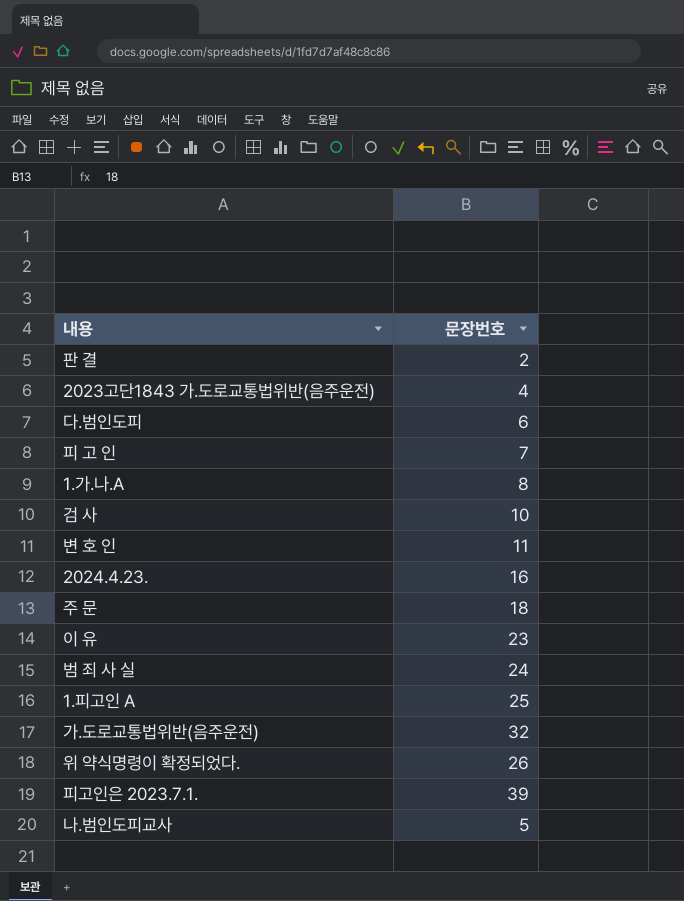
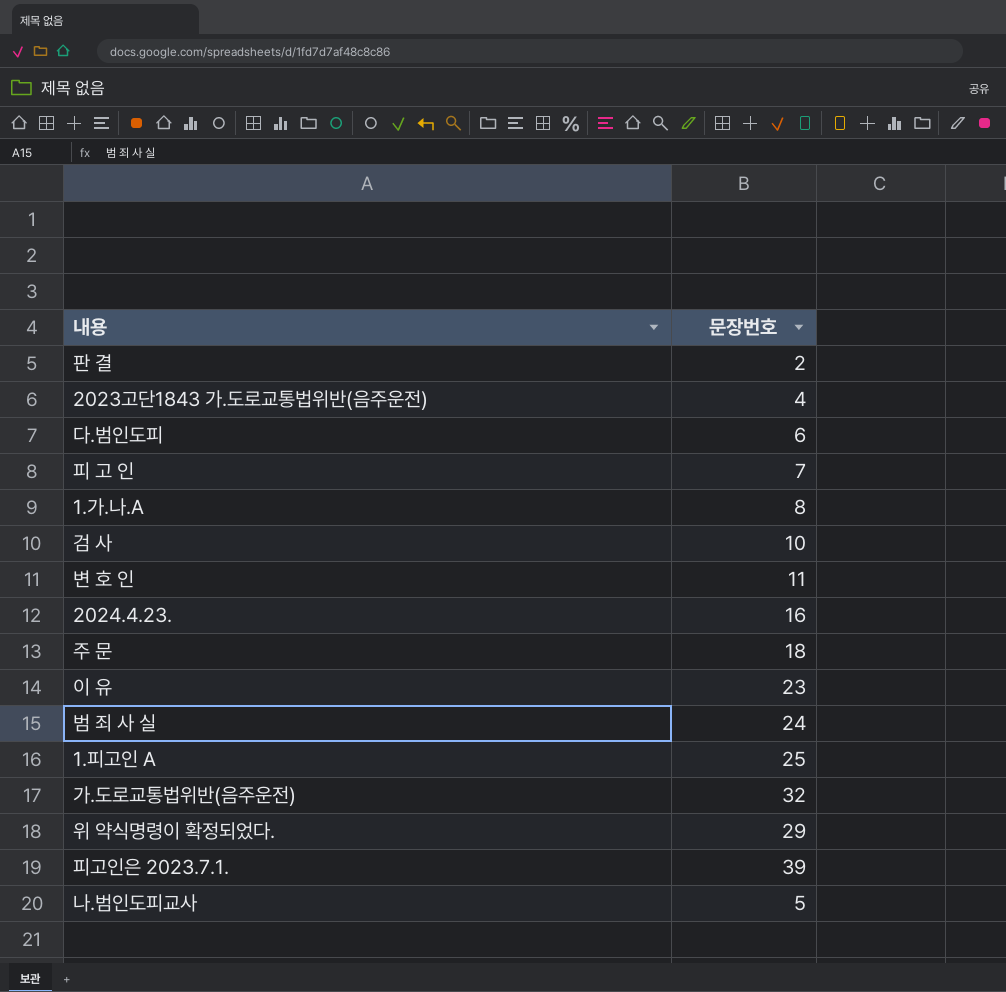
위 약식명령이 확정되었다. | 문장번호: 26 -> 29

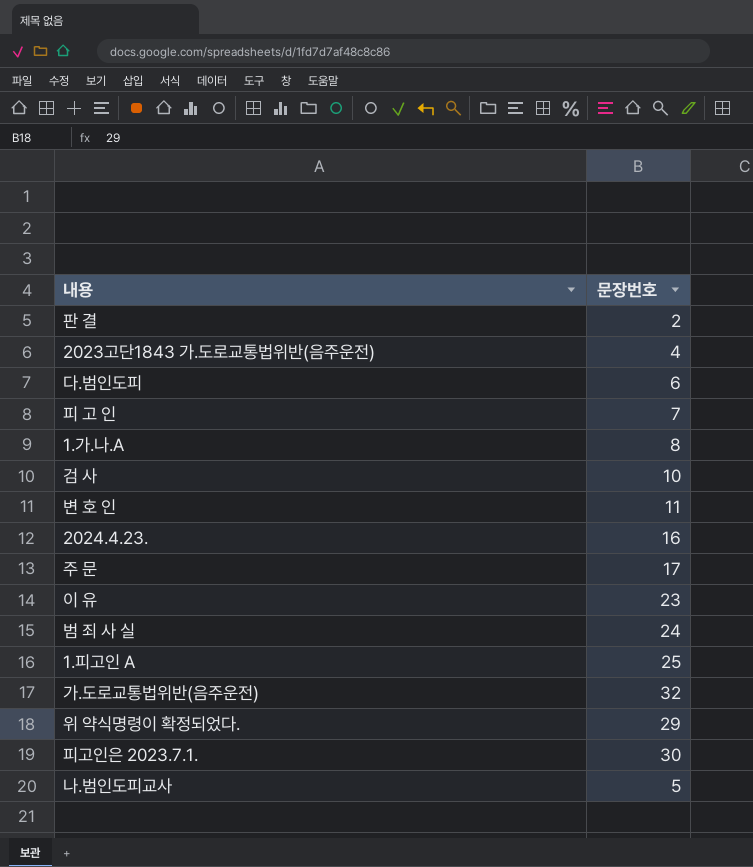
주 문 | 문장번호: 18 -> 17
피고인은 2023.7.1. | 문장번호: 39 -> 30

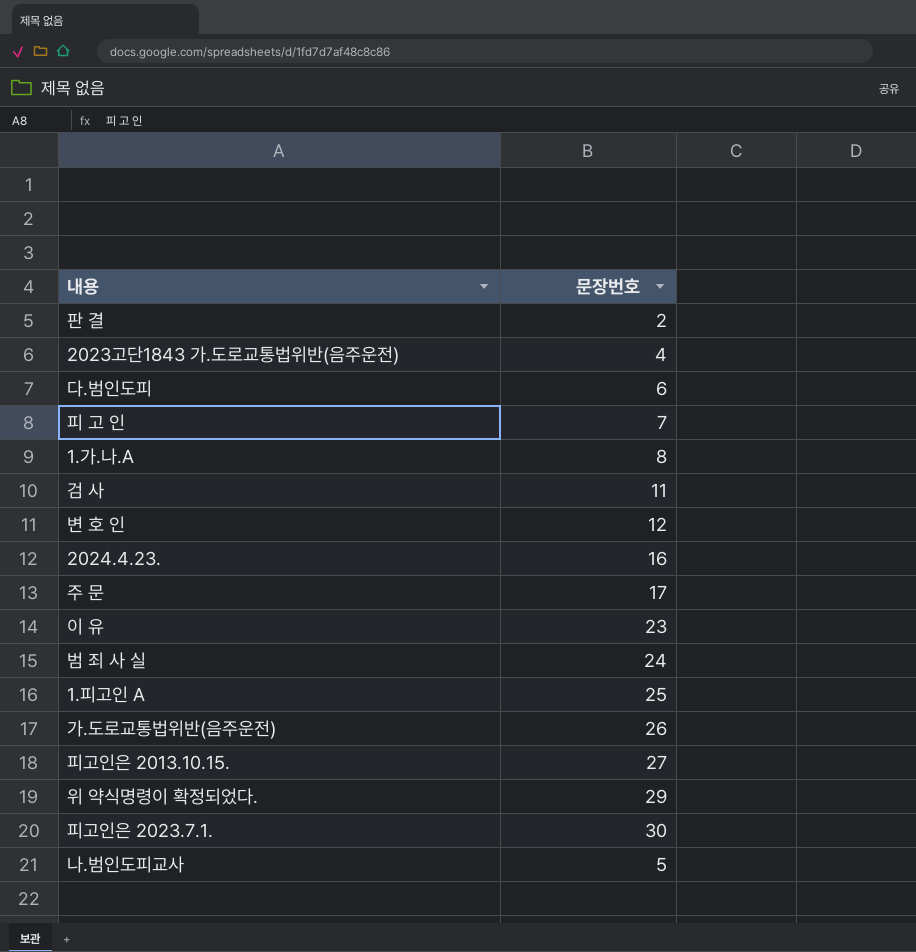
검 사 | 문장번호: 10 -> 11
변 호 인 | 문장번호: 11 -> 12
가.도로교통법위반(음주운전) | 문장번호: 32 -> 26
row 피고인은 2013.10.15.: none -> 27

